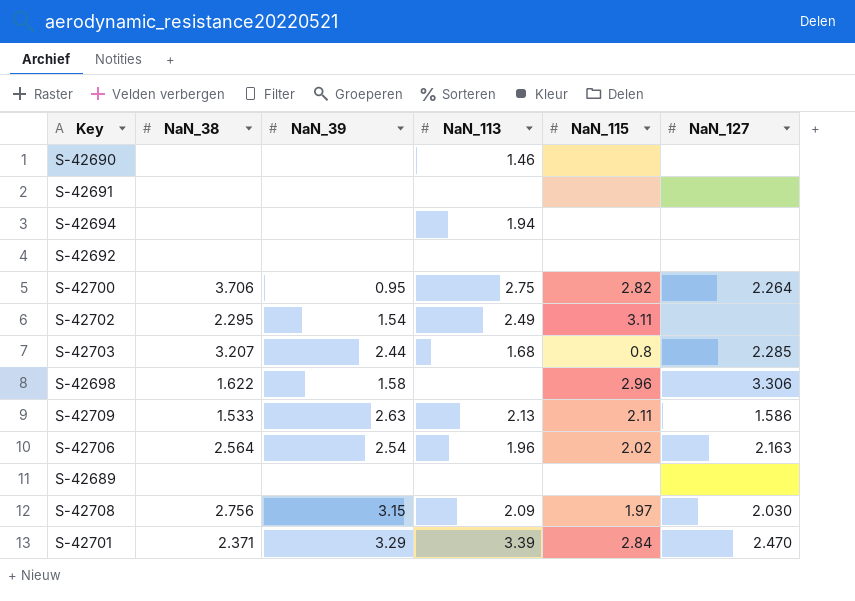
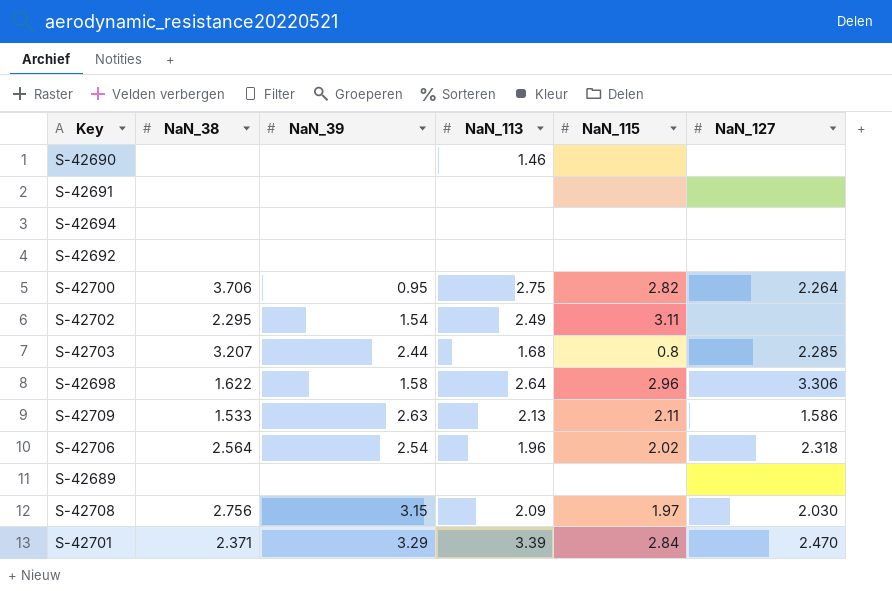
S-42694 | NaN_113: 1.94 -> none
S-42698 | NaN_113: none -> 2.64
S-42706 | NaN_127: 2.163 -> 2.318

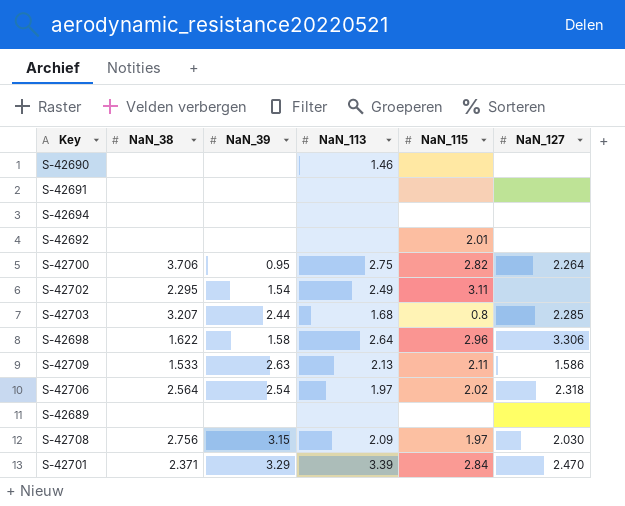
S-42692 | NaN_115: none -> 2.01
S-42706 | NaN_113: 1.96 -> 1.97

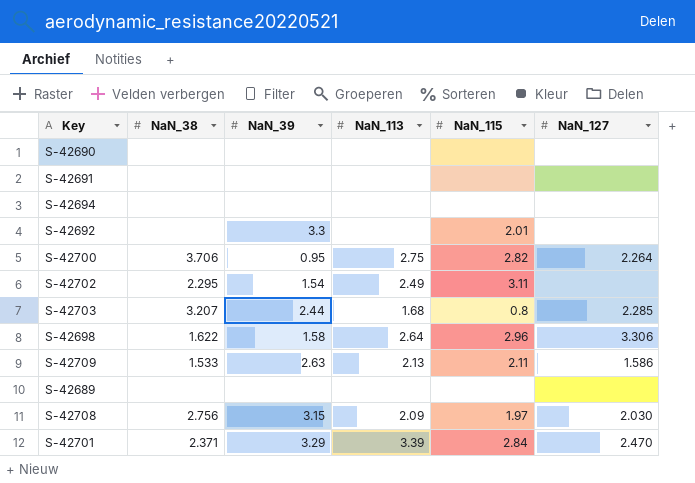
row S-42706: 2.564 | 2.54 | 1.97 | 2.02 | 2.318 -> none
S-42690 | NaN_113: 1.46 -> none
S-42692 | NaN_39: none -> 3.3

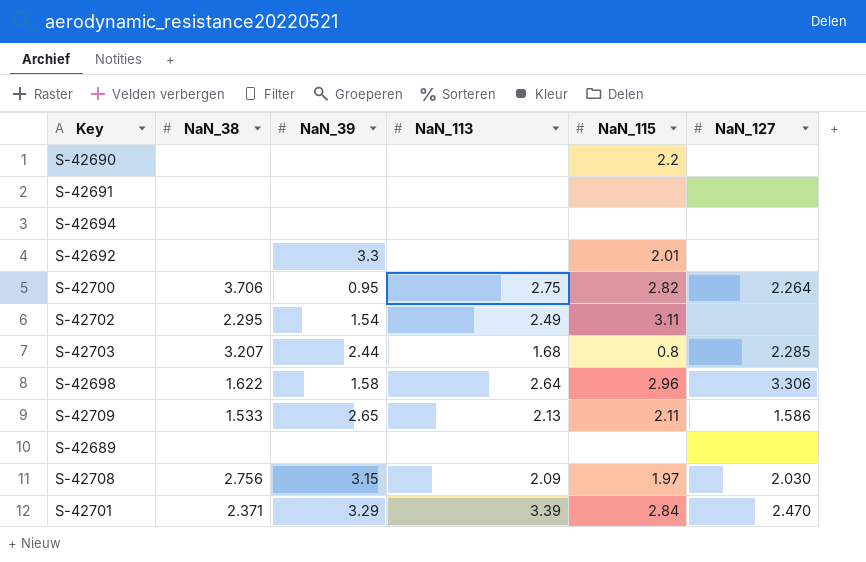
S-42690 | NaN_115: none -> 2.2
S-42709 | NaN_39: 2.63 -> 2.65

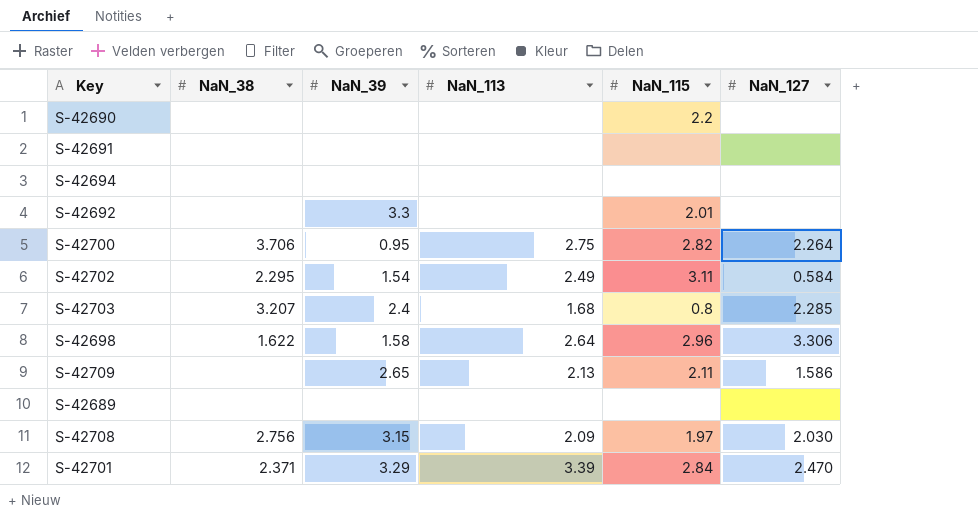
S-42702 | NaN_127: none -> 0.584
S-42703 | NaN_39: 2.44 -> 2.4
S-42709 | NaN_38: 1.533 -> none

